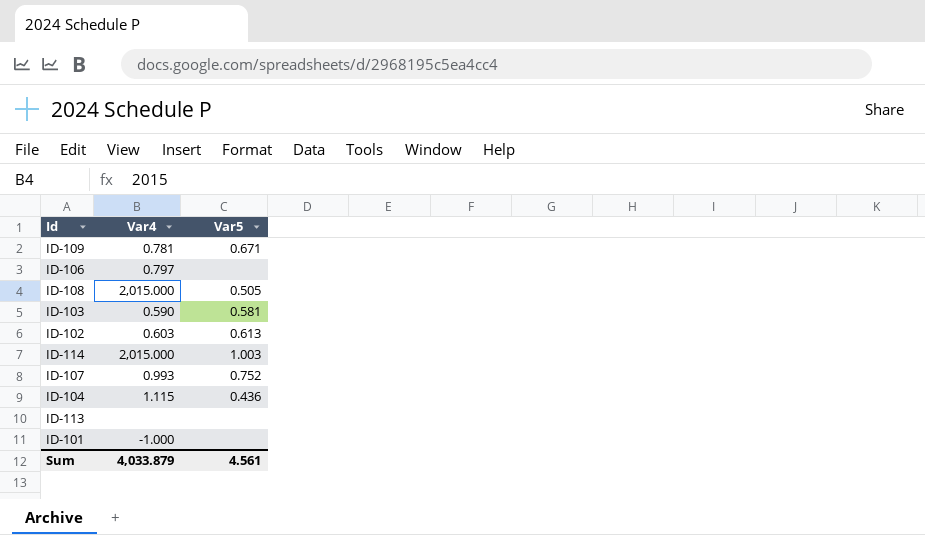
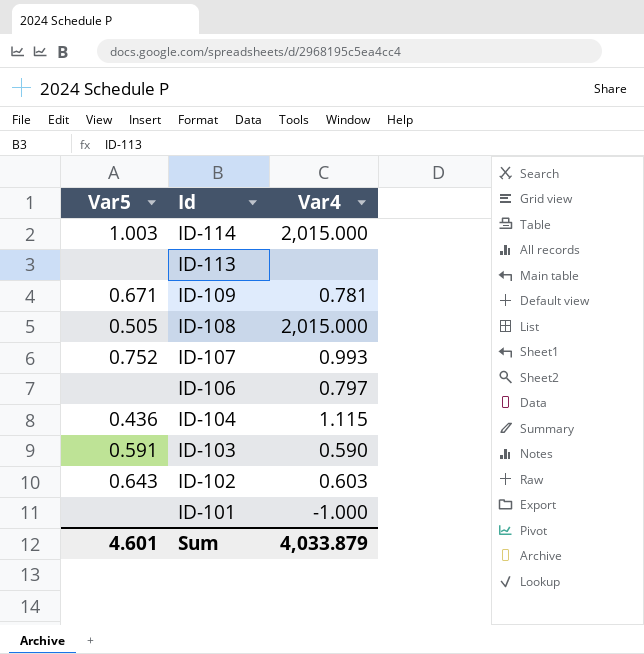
row order: none -> Id descending
column Var5 | position: 3 -> 1
ID-103 | Var5: 0.581 -> 0.591
ID-102 | Var5: 0.613 -> 0.643
Sum | Var5: 4.561 -> 4.601

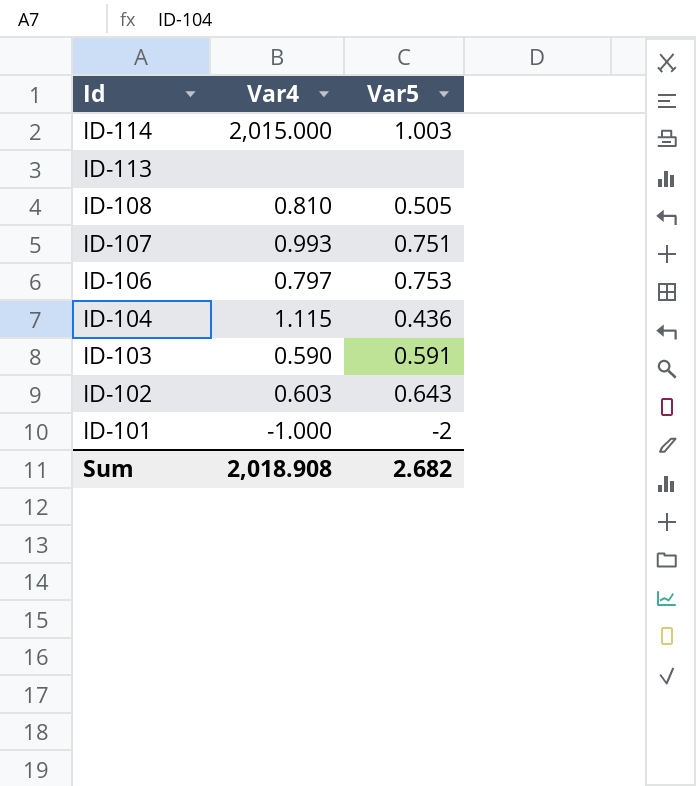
column Var5 | position: 1 -> 3
row ID-109: 0.671 | 0.781 -> none
ID-108 | Var4: 2,015.000 -> 0.810
ID-107 | Var5: 0.752 -> 0.751
ID-106 | Var5: none -> 0.753
ID-101 | Var5: none -> -2
Sum | Var4: 4,033.879 -> 2,018.908
Sum | Var5: 4.601 -> 2.682

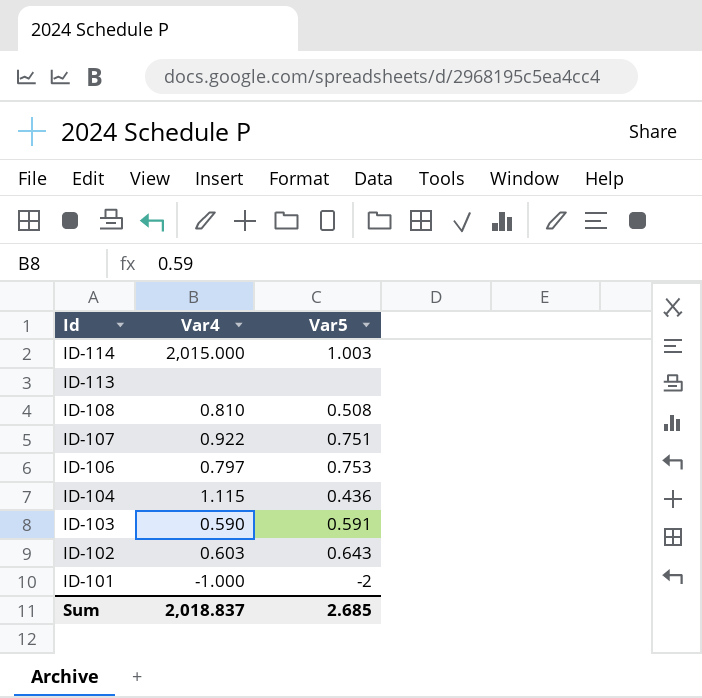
ID-108 | Var5: 0.505 -> 0.508
ID-107 | Var4: 0.993 -> 0.922
Sum | Var4: 2,018.908 -> 2,018.837
Sum | Var5: 2.682 -> 2.685

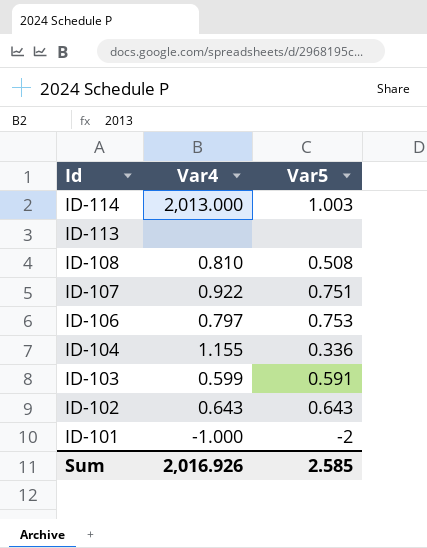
ID-114 | Var4: 2,015.000 -> 2,013.000
ID-104 | Var4: 1.115 -> 1.155
ID-104 | Var5: 0.436 -> 0.336
ID-103 | Var4: 0.590 -> 0.599
ID-102 | Var4: 0.603 -> 0.643
Sum | Var4: 2,018.837 -> 2,016.926
Sum | Var5: 2.685 -> 2.585

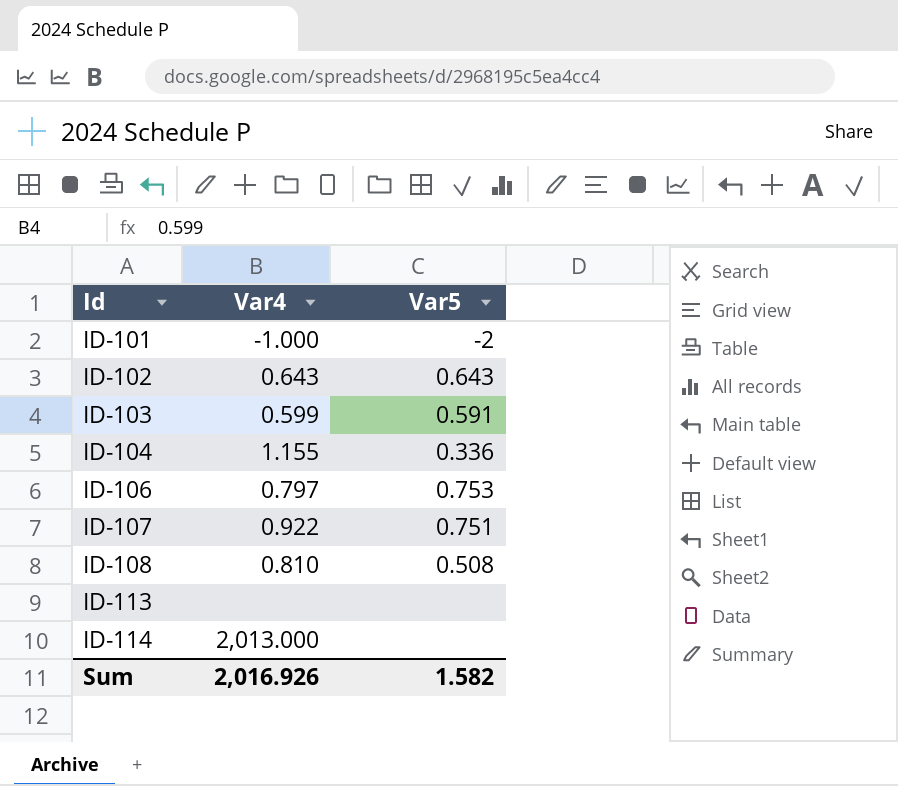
row order: Id descending -> Id ascending
ID-114 | Var5: 1.003 -> none
Sum | Var5: 2.585 -> 1.582

